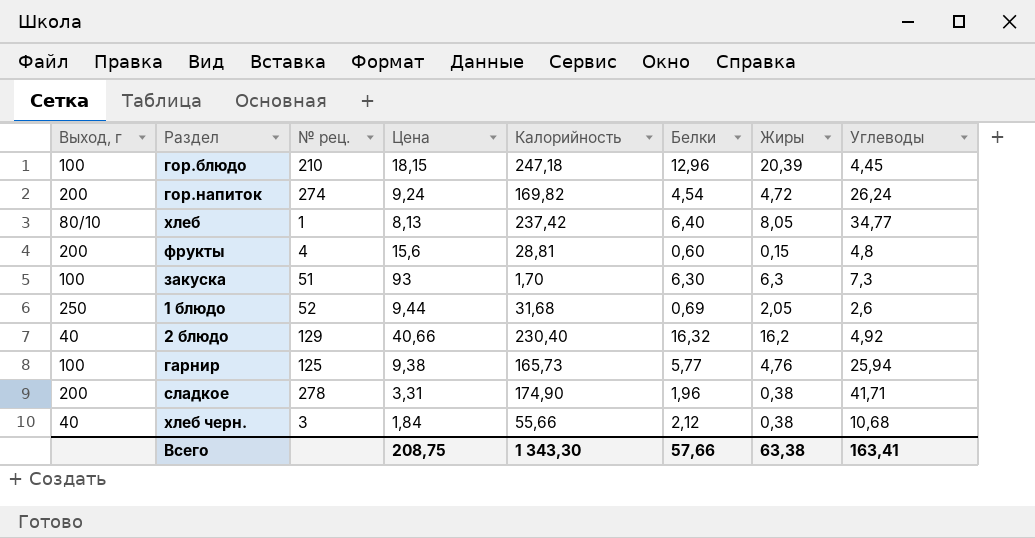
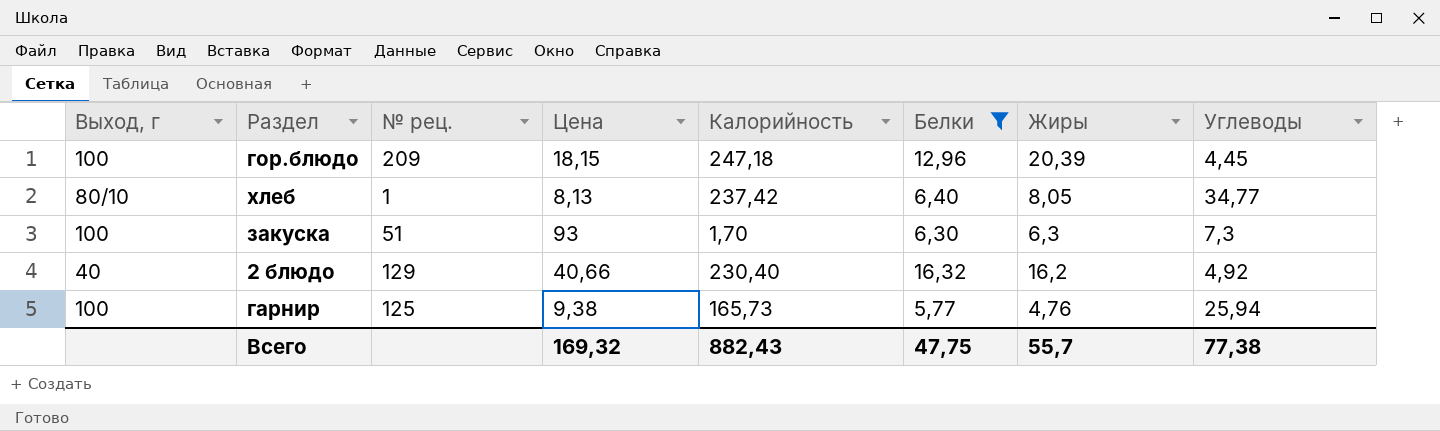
filter: none -> Белки >= 5,77
гор.блюдо | № рец.: 210 -> 209
Всего | Цена: 208,75 -> 169,32
Всего | Калорийность: 1 343,30 -> 882,43
Всего | Белки: 57,66 -> 47,75
Всего | Жиры: 63,38 -> 55,7
Всего | Углеводы: 163,41 -> 77,38

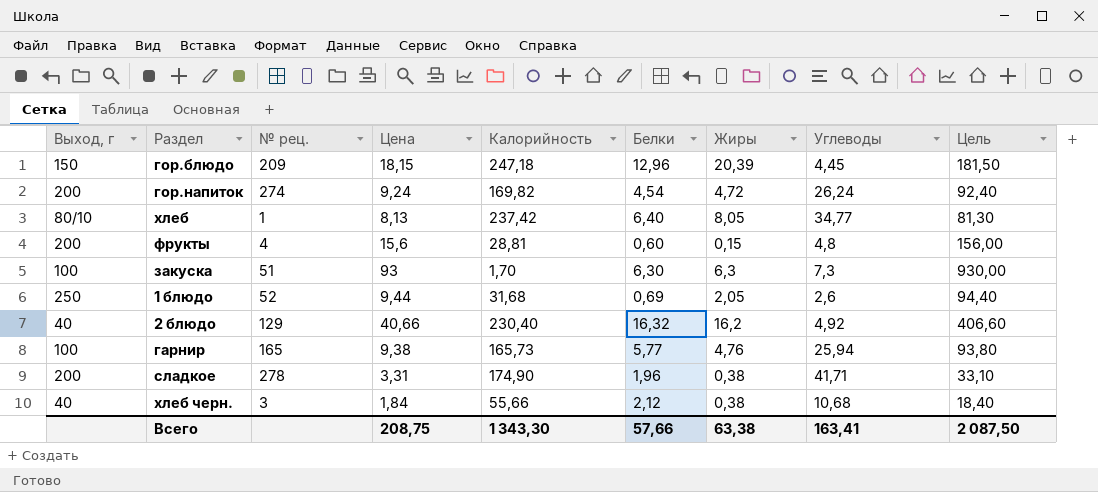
filter: Белки >= 5,77 -> none
column Цель | formula: none -> [Цена] * 10
гор.блюдо | Выход, г: 100 -> 150
гарнир | № рец.: 125 -> 165
Всего | Цена: 169,32 -> 208,75
Всего | Калорийность: 882,43 -> 1 343,30
Всего | Белки: 47,75 -> 57,66
Всего | Жиры: 55,7 -> 63,38
Всего | Углеводы: 77,38 -> 163,41

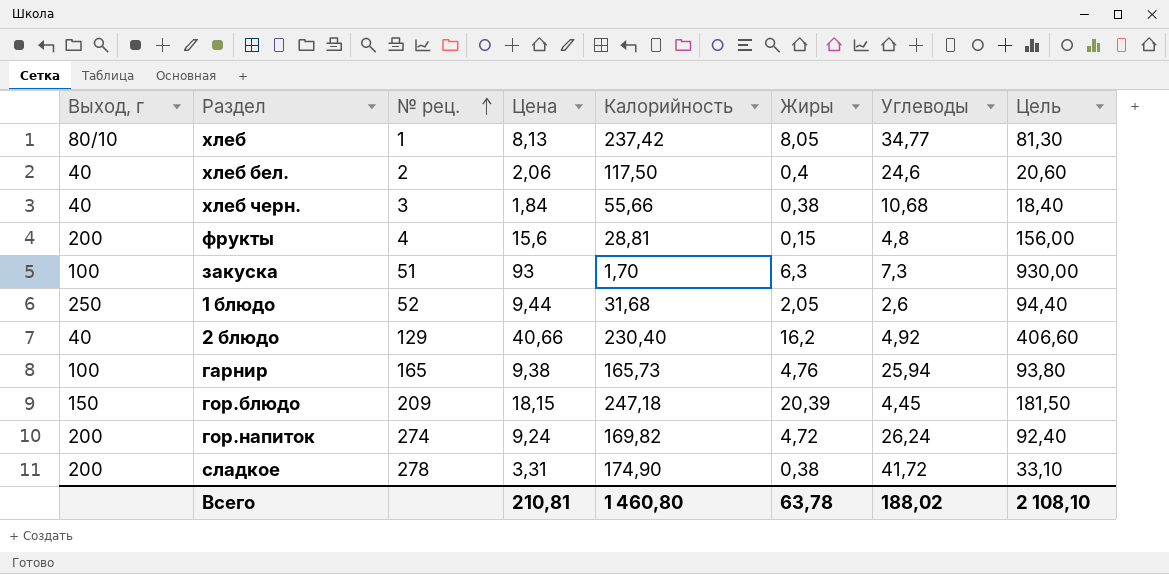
row order: none -> № рец. ascending
column Белки | position: 6 -> none
row хлеб бел.: none -> 40 | 2 | 2,06 | 117,50 | 0,4 | 24,6 | 20,60
сладкое | Углеводы: 41,71 -> 41,72
Всего | Цена: 208,75 -> 210,81
Всего | Калорийность: 1 343,30 -> 1 460,80
Всего | Жиры: 63,38 -> 63,78
Всего | Углеводы: 163,41 -> 188,02
Всего | Цель: 2 087,50 -> 2 108,10

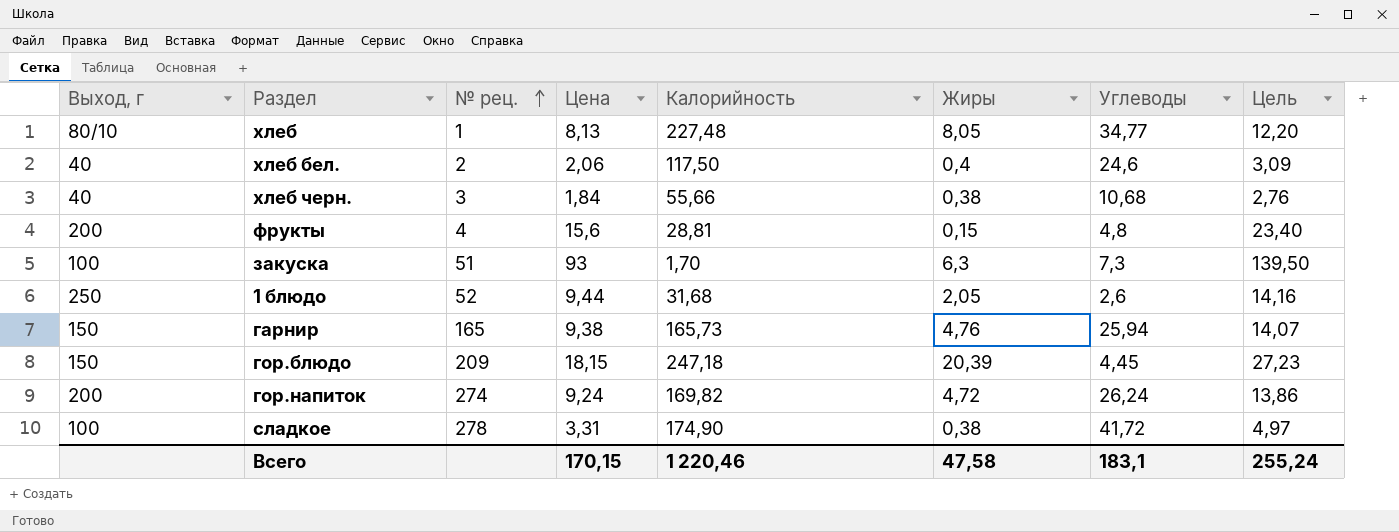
column Цель | formula: [Цена] * 10 -> [Цена] * 1,5
row 2 блюдо: 40 | 129 | 40,66 | 230,40 | 16,2 | 4,92 | 406,60 -> none
хлеб | Калорийность: 237,42 -> 227,48
гарнир | Выход, г: 100 -> 150
сладкое | Выход, г: 200 -> 100
Всего | Цена: 210,81 -> 170,15
Всего | Калорийность: 1 460,80 -> 1 220,46
Всего | Жиры: 63,78 -> 47,58
Всего | Углеводы: 188,02 -> 183,1
Всего | Цель: 2 108,10 -> 255,24

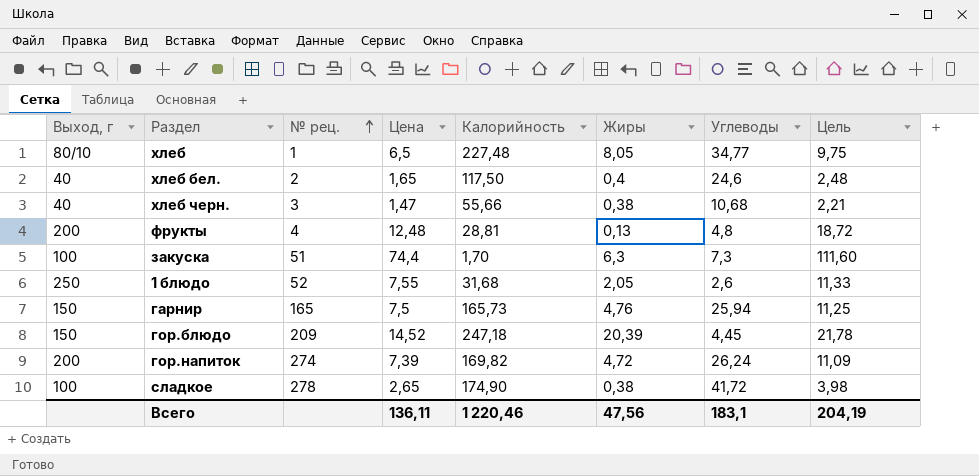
хлеб | Цена: 8,13 -> 6,5
хлеб | Цель: 12,20 -> 9,75
хлеб бел. | Цена: 2,06 -> 1,65
хлеб бел. | Цель: 3,09 -> 2,48
хлеб черн. | Цена: 1,84 -> 1,47
хлеб черн. | Цель: 2,76 -> 2,21
фрукты | Цена: 15,6 -> 12,48
фрукты | Жиры: 0,15 -> 0,13
фрукты | Цель: 23,40 -> 18,72
закуска | Цена: 93 -> 74,4
закуска | Цель: 139,50 -> 111,60
1 блюдо | Цена: 9,44 -> 7,55
1 блюдо | Цель: 14,16 -> 11,33
гарнир | Цена: 9,38 -> 7,5
гарнир | Цель: 14,07 -> 11,25
гор.блюдо | Цена: 18,15 -> 14,52
гор.блюдо | Цель: 27,23 -> 21,78
гор.напиток | Цена: 9,24 -> 7,39
гор.напиток | Цель: 13,86 -> 11,09
сладкое | Цена: 3,31 -> 2,65
сладкое | Цель: 4,97 -> 3,98
Всего | Цена: 170,15 -> 136,11
Всего | Жиры: 47,58 -> 47,56
Всего | Цель: 255,24 -> 204,19

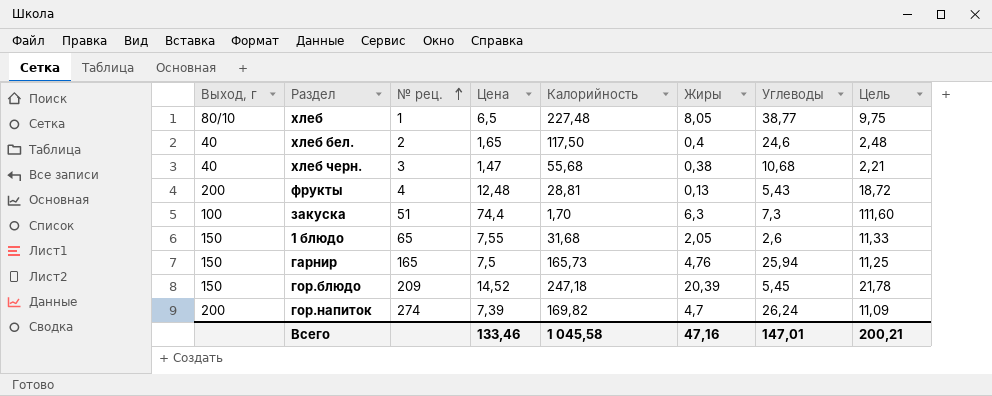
row сладкое: 100 | 278 | 2,65 | 174,90 | 0,38 | 41,72 | 3,98 -> none
хлеб | Углеводы: 34,77 -> 38,77
хлеб черн. | Калорийность: 55,66 -> 55,68
фрукты | Углеводы: 4,8 -> 5,43
1 блюдо | Выход, г: 250 -> 150
1 блюдо | № рец.: 52 -> 65
гор.блюдо | Углеводы: 4,45 -> 5,45
гор.напиток | Жиры: 4,72 -> 4,7
Всего | Цена: 136,11 -> 133,46
Всего | Калорийность: 1 220,46 -> 1 045,58
Всего | Жиры: 47,56 -> 47,16
Всего | Углеводы: 183,1 -> 147,01
Всего | Цель: 204,19 -> 200,21

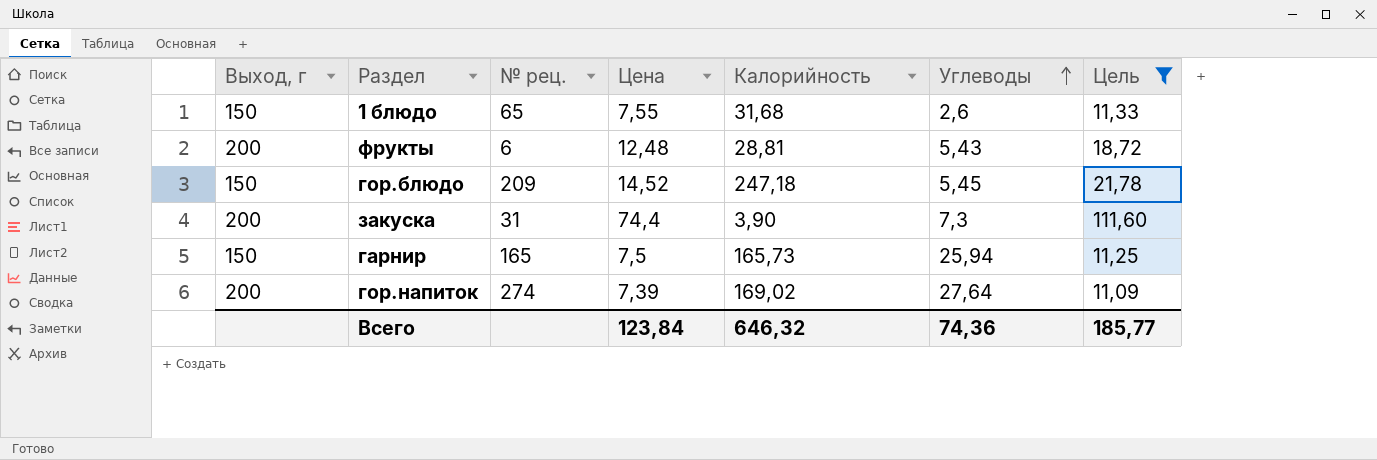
filter: none -> Цель >= 11,09
row order: № рец. ascending -> Углеводы ascending
column Жиры | position: 6 -> none
фрукты | № рец.: 4 -> 6
закуска | Выход, г: 100 -> 200
закуска | № рец.: 51 -> 31
закуска | Калорийность: 1,70 -> 3,90
гор.напиток | Калорийность: 169,82 -> 169,02
гор.напиток | Углеводы: 26,24 -> 27,64
Всего | Цена: 133,46 -> 123,84
Всего | Калорийность: 1 045,58 -> 646,32
Всего | Углеводы: 147,01 -> 74,36
Всего | Цель: 200,21 -> 185,77

